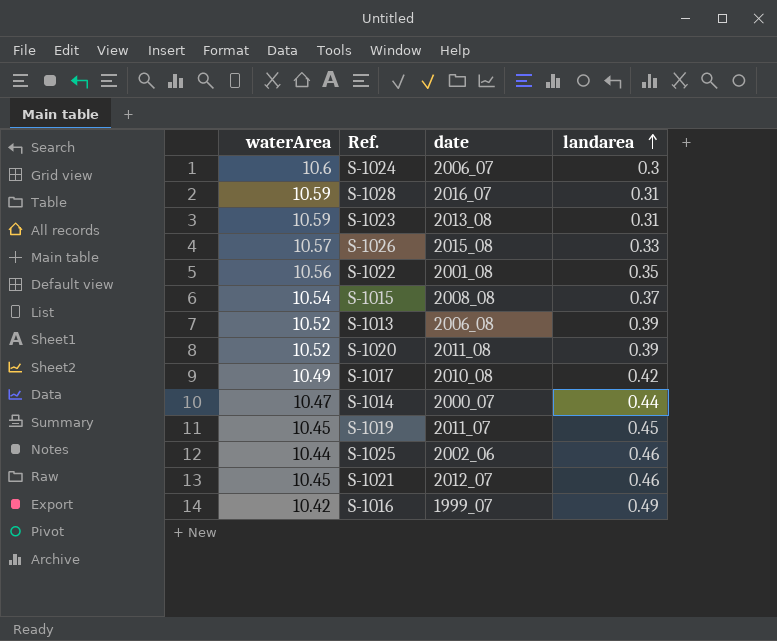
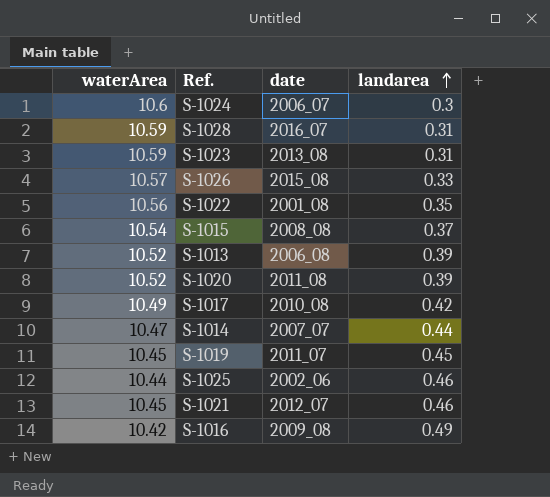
S-1014 | date: 2000_07 -> 2007_07
S-1016 | date: 1999_07 -> 2009_08

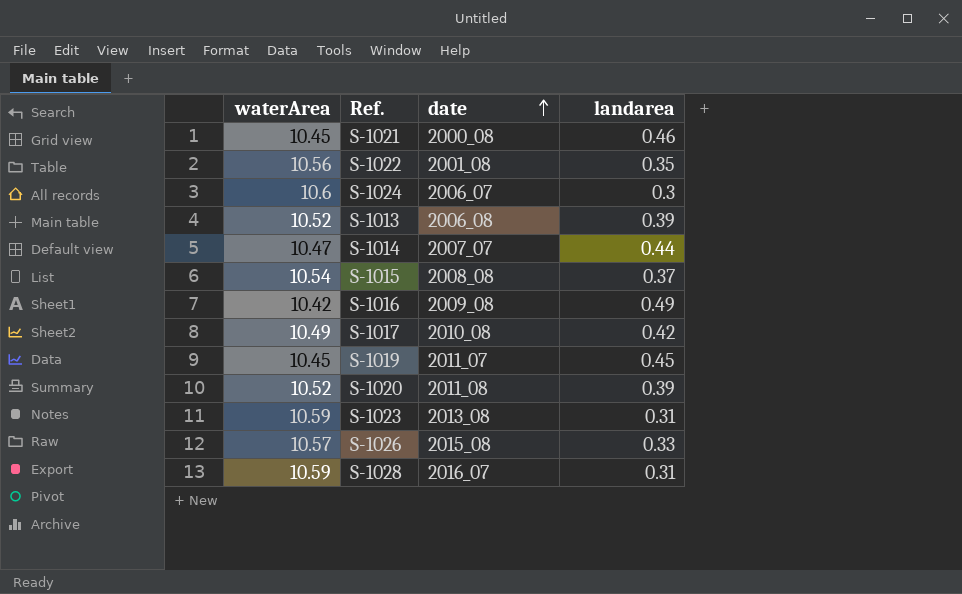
row order: landarea ascending -> date ascending
row S-1025: 10.44 | 2002_06 | 0.46 -> none
S-1021 | date: 2012_07 -> 2000_08

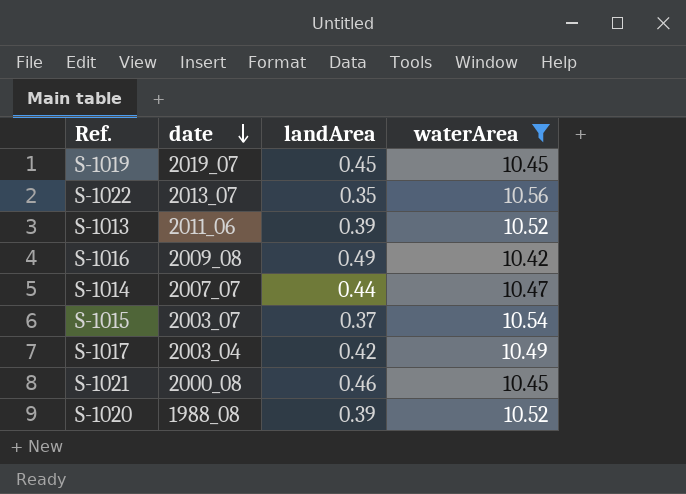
filter: none -> waterArea <= 10.56
row order: date ascending -> date descending
column name: landarea -> landArea
column waterArea | position: 1 -> 4
S-1019 | date: 2011_07 -> 2019_07
S-1022 | date: 2001_08 -> 2013_07
S-1013 | date: 2006_08 -> 2011_06
S-1015 | date: 2008_08 -> 2003_07
S-1017 | date: 2010_08 -> 2003_04
S-1020 | date: 2011_08 -> 1988_08

